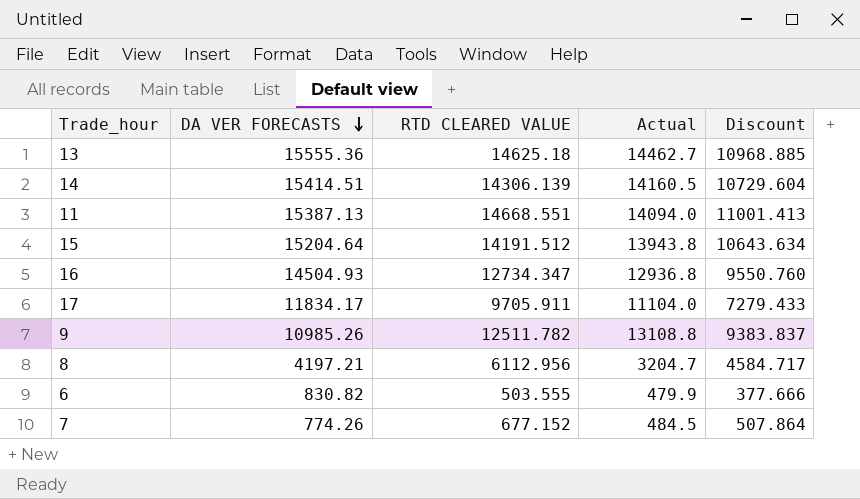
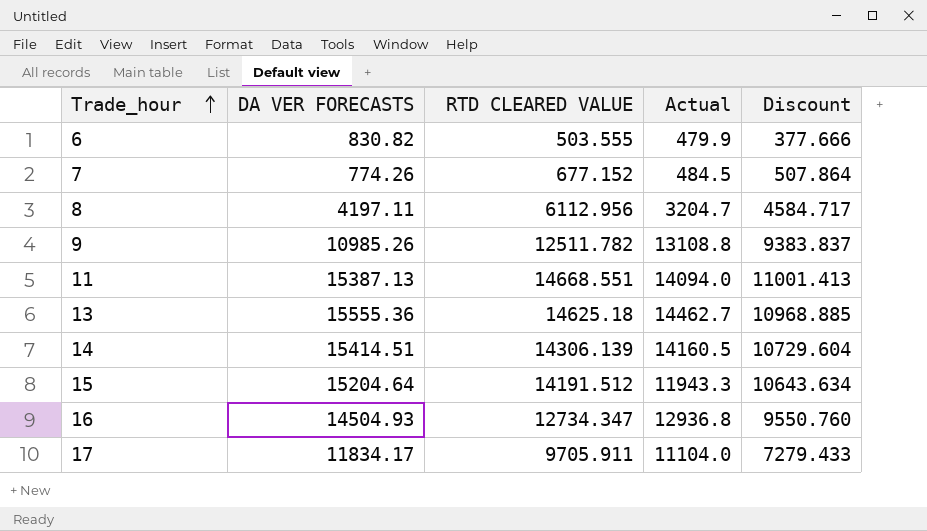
row order: DA VER FORECASTS descending -> Trade_hour ascending
8 | DA VER FORECASTS: 4197.21 -> 4197.11
15 | Actual: 13943.8 -> 11943.3

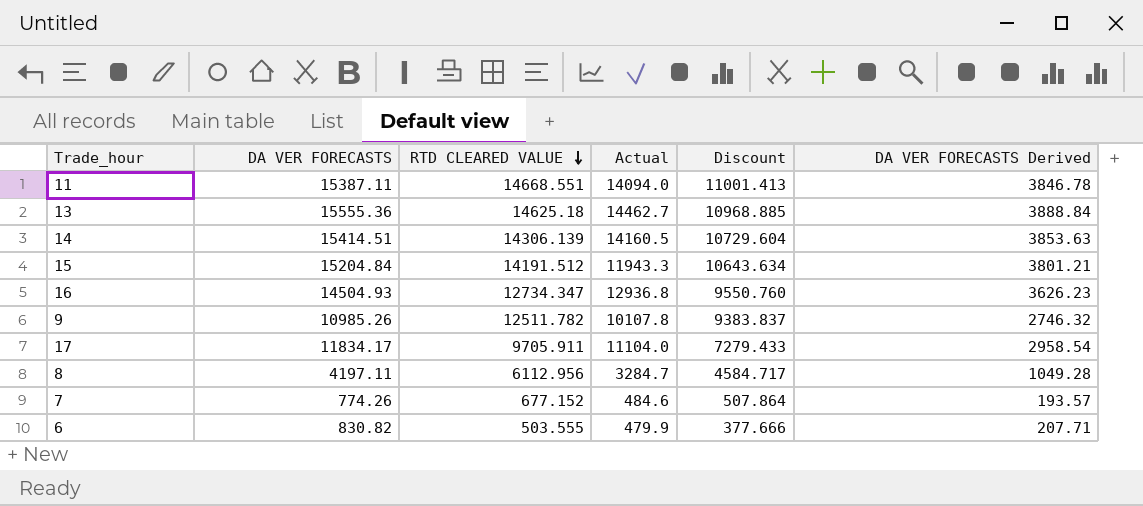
row order: Trade_hour ascending -> RTD CLEARED VALUE descending
column DA VER FORECASTS Derived | formula: none -> [DA VER FORECASTS] * 0.25
11 | DA VER FORECASTS: 15387.13 -> 15387.11
15 | DA VER FORECASTS: 15204.64 -> 15204.84
9 | Actual: 13108.8 -> 10107.8
8 | Actual: 3204.7 -> 3284.7
7 | Actual: 484.5 -> 484.6

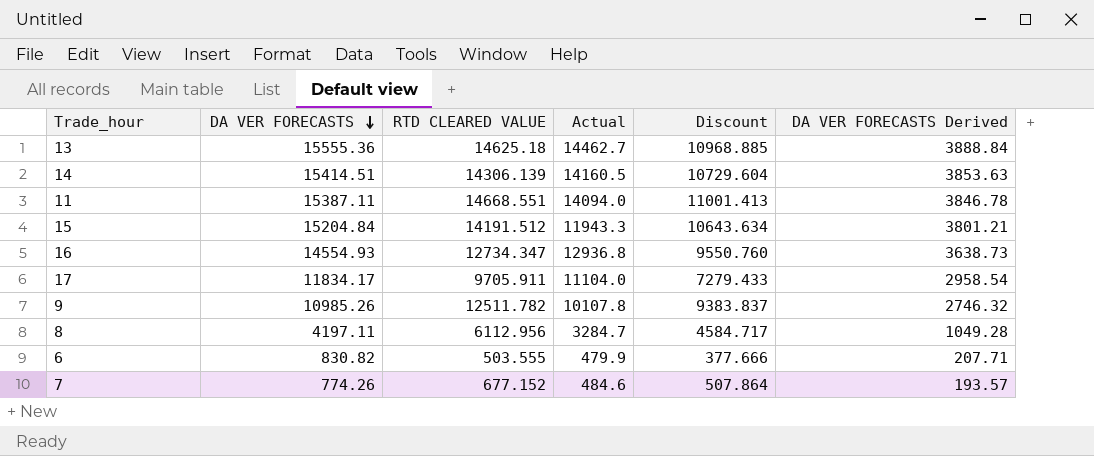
row order: RTD CLEARED VALUE descending -> DA VER FORECASTS descending
16 | DA VER FORECASTS: 14504.93 -> 14554.93
16 | DA VER FORECASTS Derived: 3626.23 -> 3638.73

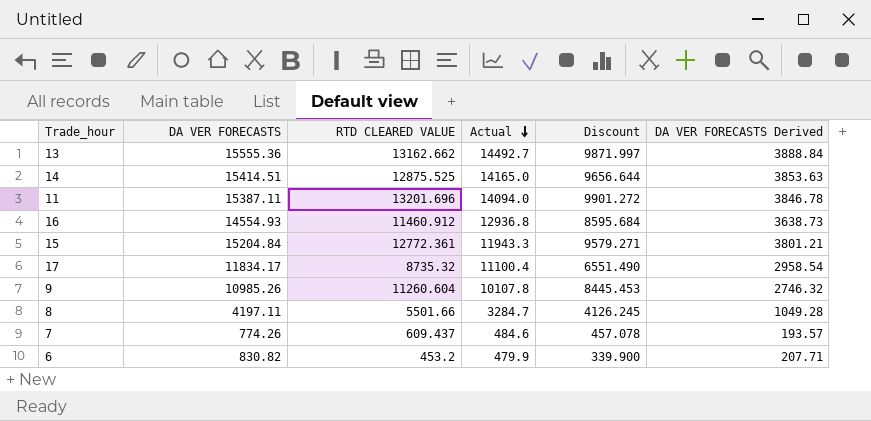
row order: DA VER FORECASTS descending -> Actual descending
13 | RTD CLEARED VALUE: 14625.18 -> 13162.662
13 | Actual: 14462.7 -> 14492.7
13 | Discount: 10968.885 -> 9871.997
14 | RTD CLEARED VALUE: 14306.139 -> 12875.525
14 | Actual: 14160.5 -> 14165.0
14 | Discount: 10729.604 -> 9656.644
11 | RTD CLEARED VALUE: 14668.551 -> 13201.696
11 | Discount: 11001.413 -> 9901.272
16 | RTD CLEARED VALUE: 12734.347 -> 11460.912
16 | Discount: 9550.760 -> 8595.684
15 | RTD CLEARED VALUE: 14191.512 -> 12772.361
15 | Discount: 10643.634 -> 9579.271
17 | RTD CLEARED VALUE: 9705.911 -> 8735.32
17 | Actual: 11104.0 -> 11100.4
17 | Discount: 7279.433 -> 6551.490
9 | RTD CLEARED VALUE: 12511.782 -> 11260.604
9 | Discount: 9383.837 -> 8445.453
8 | RTD CLEARED VALUE: 6112.956 -> 5501.66
8 | Discount: 4584.717 -> 4126.245
7 | RTD CLEARED VALUE: 677.152 -> 609.437
7 | Discount: 507.864 -> 457.078
6 | RTD CLEARED VALUE: 503.555 -> 453.2
6 | Discount: 377.666 -> 339.900

